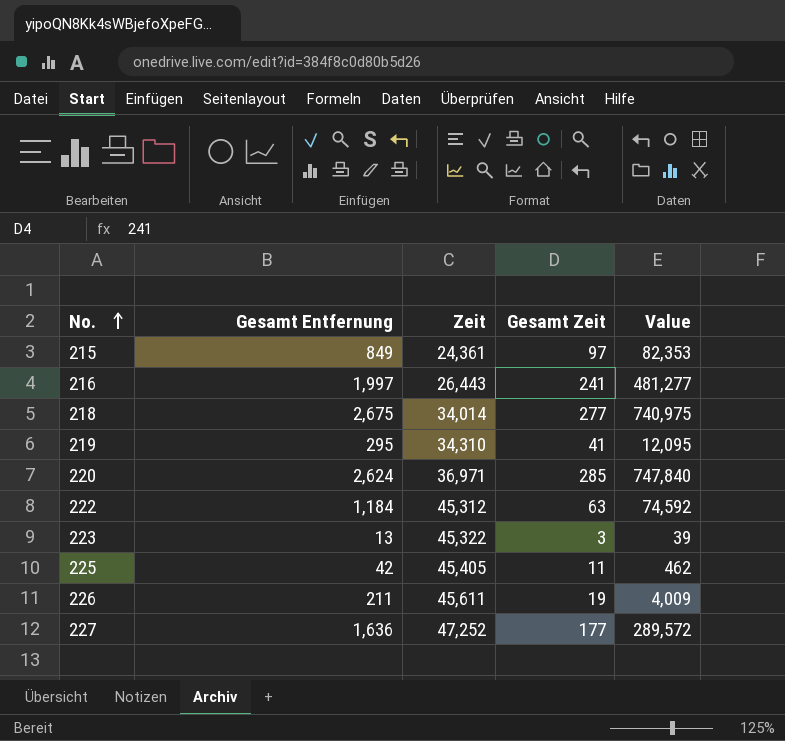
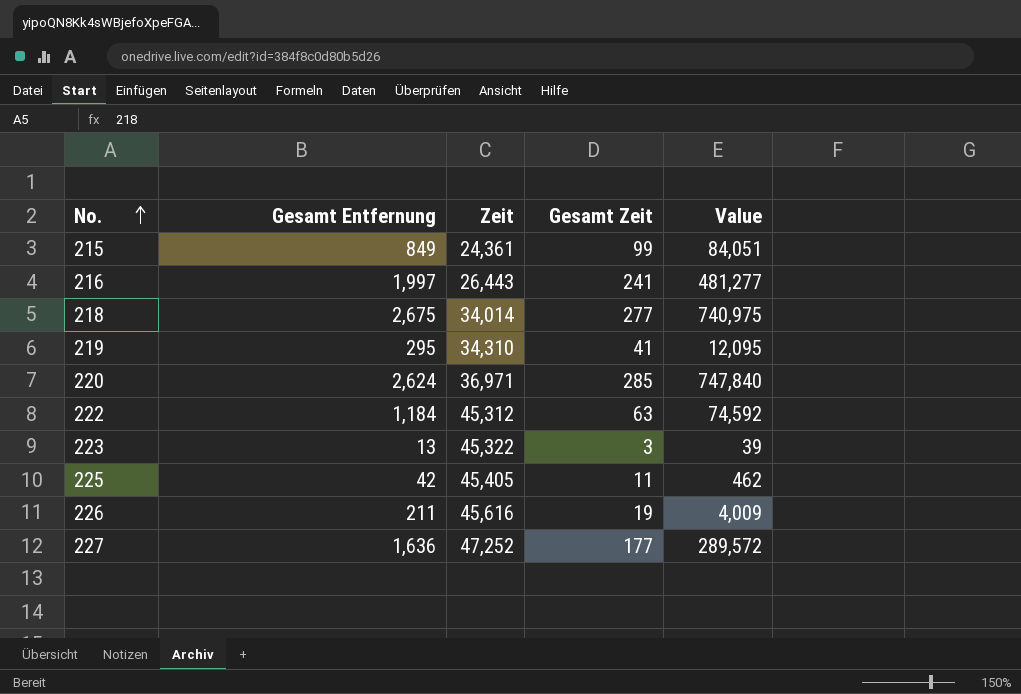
215 | Gesamt Zeit: 97 -> 99
215 | Value: 82,353 -> 84,051
226 | Zeit: 45,611 -> 45,616

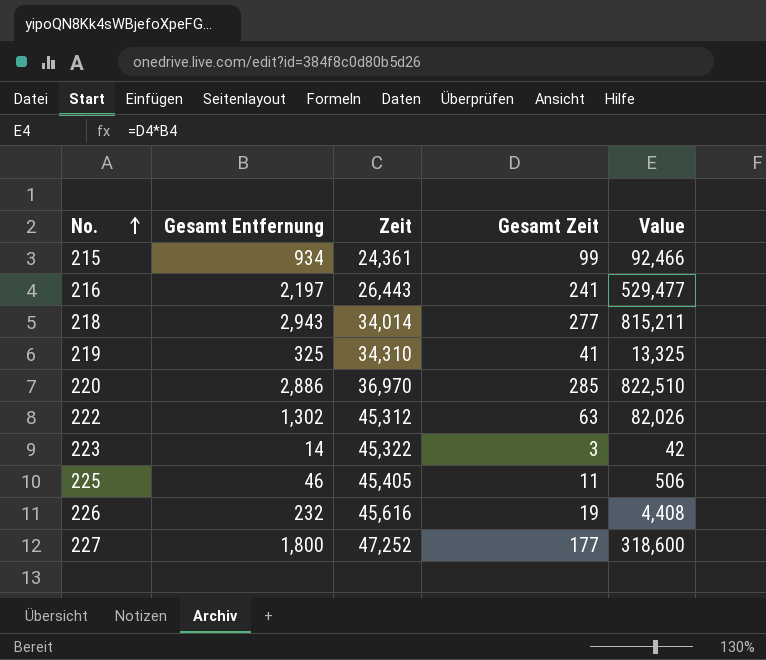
215 | Gesamt Entfernung: 849 -> 934
215 | Value: 84,051 -> 92,466
216 | Gesamt Entfernung: 1,997 -> 2,197
216 | Value: 481,277 -> 529,477
218 | Gesamt Entfernung: 2,675 -> 2,943
218 | Value: 740,975 -> 815,211
219 | Gesamt Entfernung: 295 -> 325
219 | Value: 12,095 -> 13,325
220 | Gesamt Entfernung: 2,624 -> 2,886
220 | Zeit: 36,971 -> 36,970
220 | Value: 747,840 -> 822,510
222 | Gesamt Entfernung: 1,184 -> 1,302
222 | Value: 74,592 -> 82,026
223 | Gesamt Entfernung: 13 -> 14
223 | Value: 39 -> 42
225 | Gesamt Entfernung: 42 -> 46
225 | Value: 462 -> 506
226 | Gesamt Entfernung: 211 -> 232
226 | Value: 4,009 -> 4,408
227 | Gesamt Entfernung: 1,636 -> 1,800
227 | Value: 289,572 -> 318,600

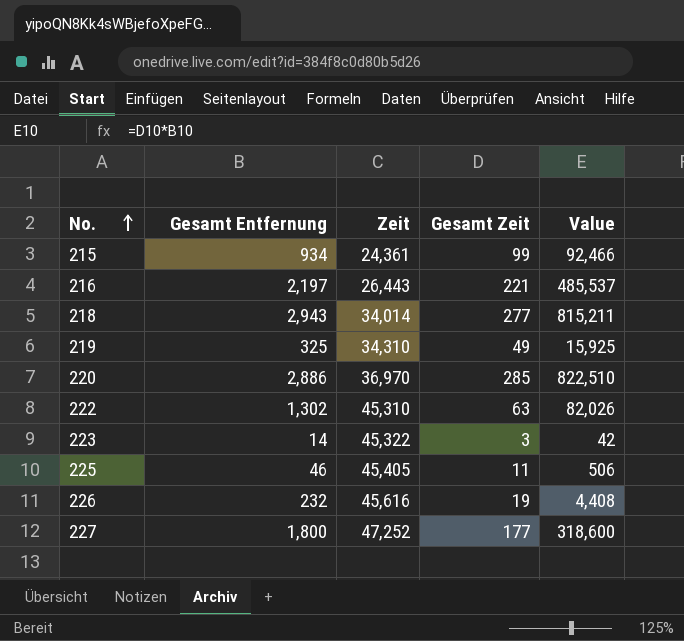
216 | Gesamt Zeit: 241 -> 221
216 | Value: 529,477 -> 485,537
219 | Gesamt Zeit: 41 -> 49
219 | Value: 13,325 -> 15,925
222 | Zeit: 45,312 -> 45,310

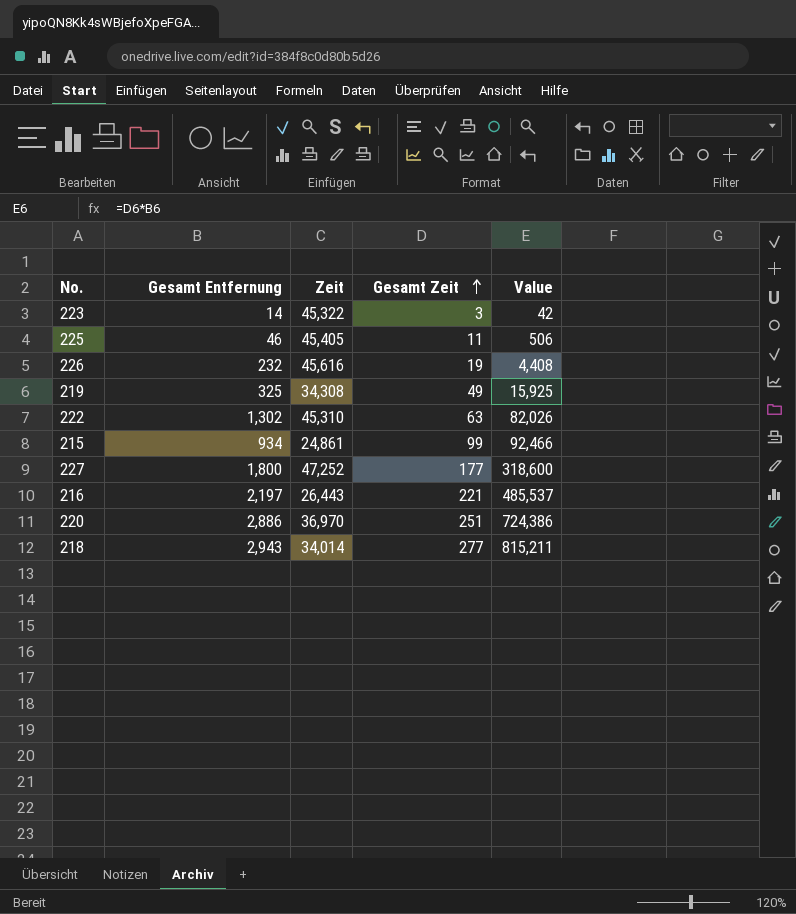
row order: No. ascending -> Gesamt Zeit ascending
219 | Zeit: 34,310 -> 34,308
215 | Zeit: 24,361 -> 24,861
220 | Gesamt Zeit: 285 -> 251
220 | Value: 822,510 -> 724,386

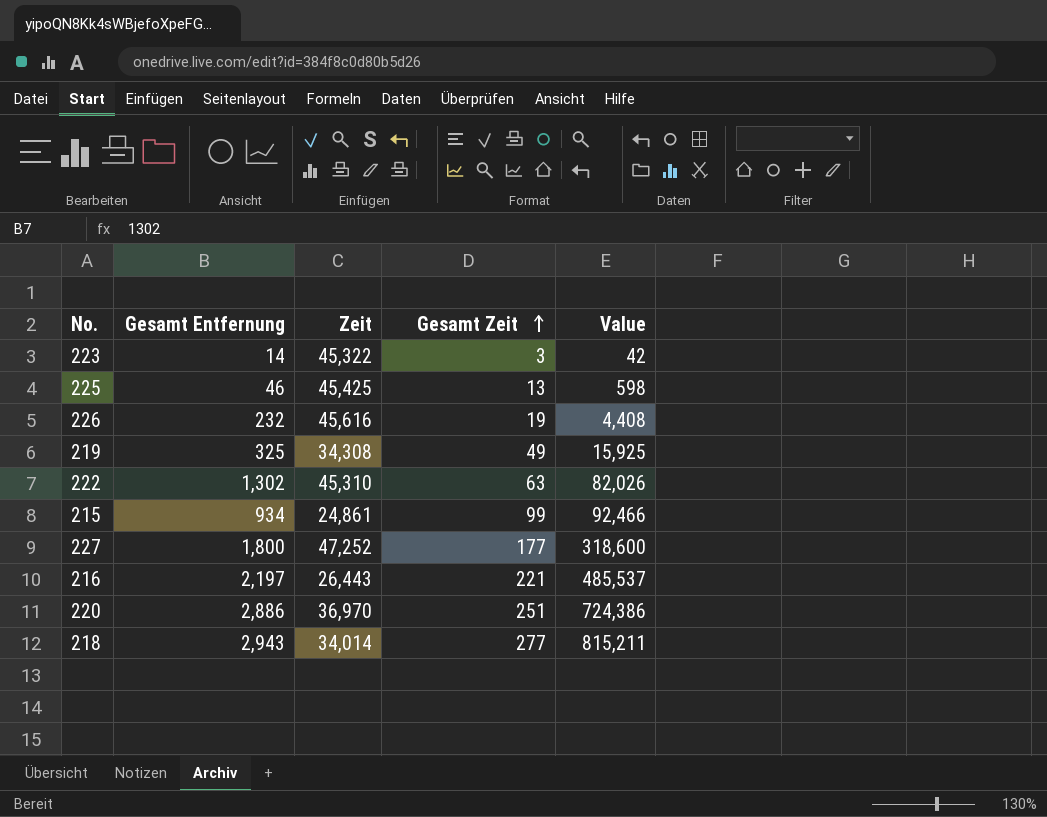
225 | Zeit: 45,405 -> 45,425
225 | Gesamt Zeit: 11 -> 13
225 | Value: 506 -> 598

